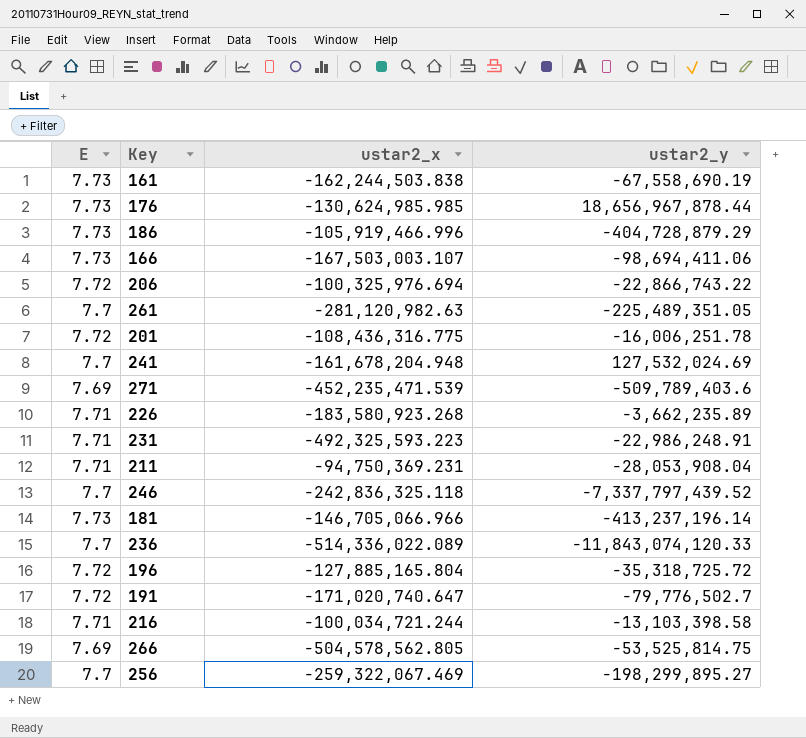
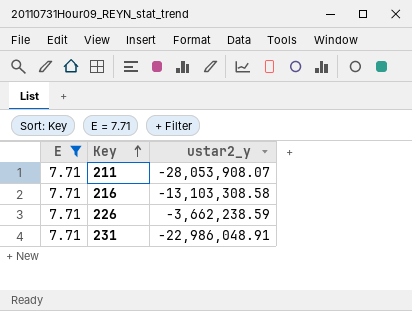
filter: none -> E = 7.71
row order: none -> Key ascending
column ustar2_x | position: 3 -> none
211 | ustar2_y: -28,053,908.04 -> -28,053,908.07
216 | ustar2_y: -13,103,398.58 -> -13,103,308.58
226 | ustar2_y: -3,662,235.89 -> -3,662,238.59
231 | ustar2_y: -22,986,248.91 -> -22,986,048.91

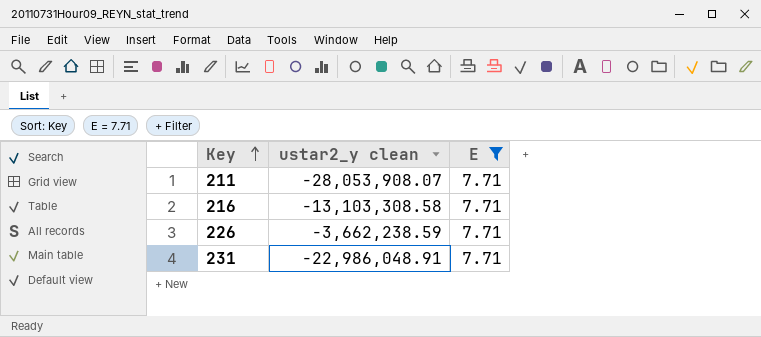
column name: ustar2_y -> ustar2_y clean
column E | position: 1 -> 3

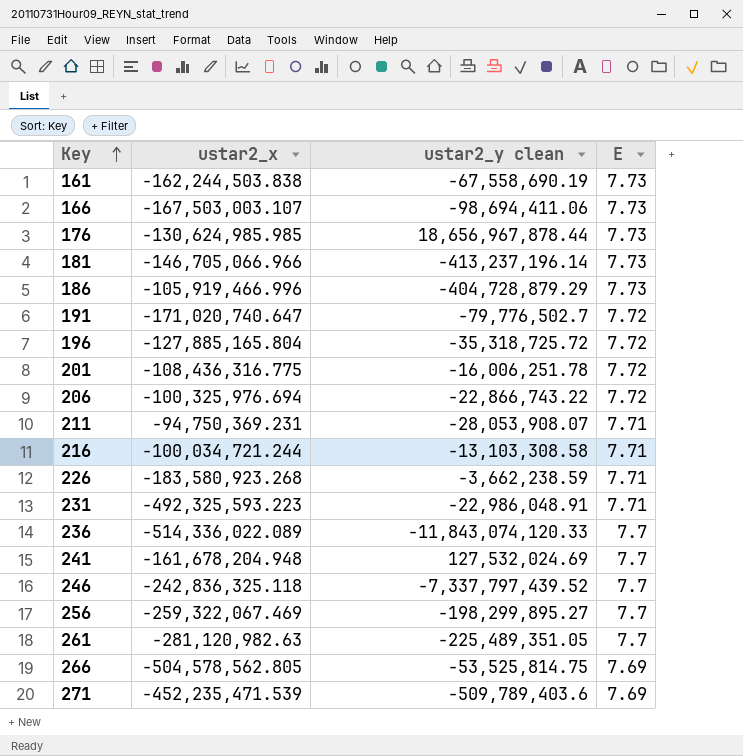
filter: E = 7.71 -> none
column ustar2_x | position: none -> 2

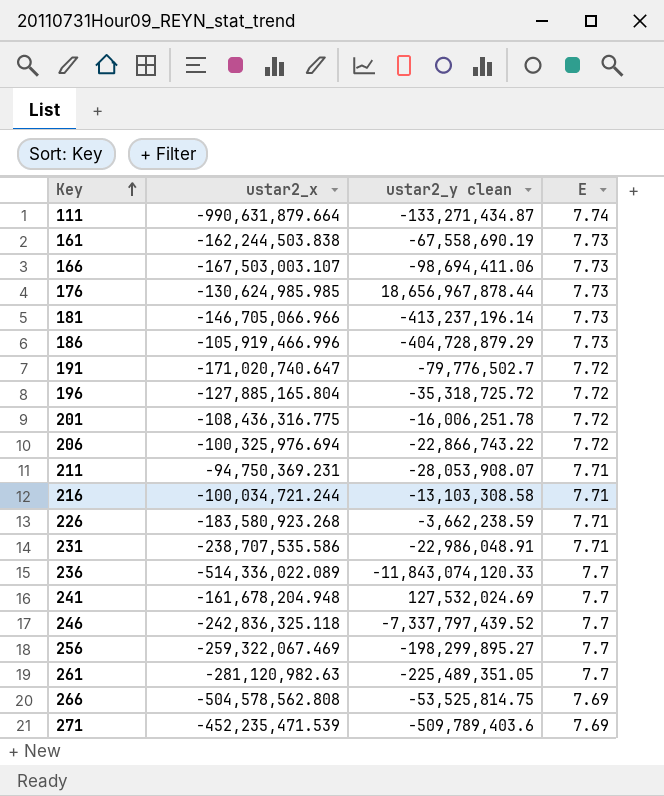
row 111: none -> -990,631,879.664 | -133,271,434.87 | 7.74
231 | ustar2_x: -492,325,593.223 -> -238,707,535.586
266 | ustar2_x: -504,578,562.805 -> -504,578,562.808

